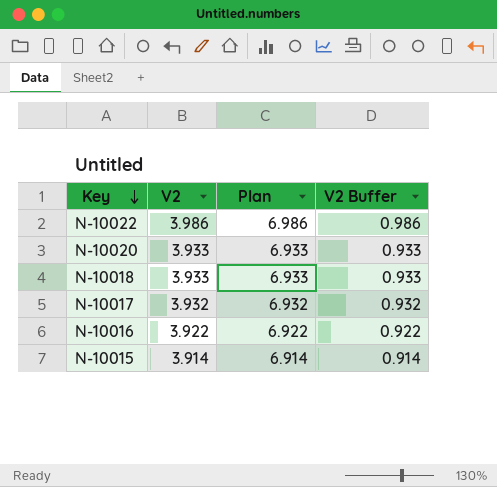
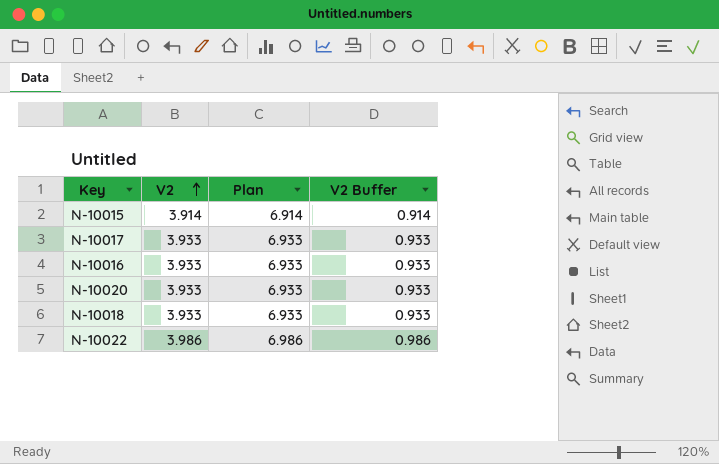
row order: Key descending -> V2 ascending
N-10017 | V2: 3.932 -> 3.933
N-10017 | Plan: 6.932 -> 6.933
N-10017 | V2 Buffer: 0.932 -> 0.933
N-10016 | V2: 3.922 -> 3.933
N-10016 | Plan: 6.922 -> 6.933
N-10016 | V2 Buffer: 0.922 -> 0.933

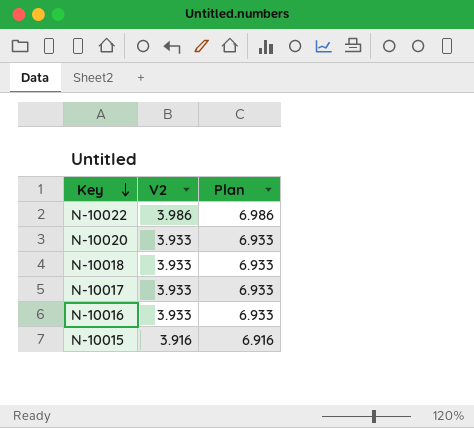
row order: V2 ascending -> Key descending
column V2 Buffer | formula: [V2] - 3 -> none
N-10015 | V2: 3.914 -> 3.916
N-10015 | Plan: 6.914 -> 6.916

